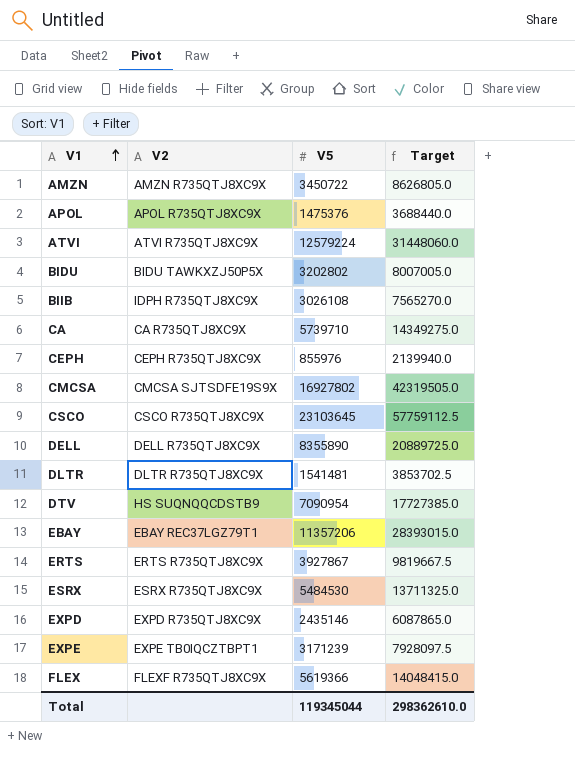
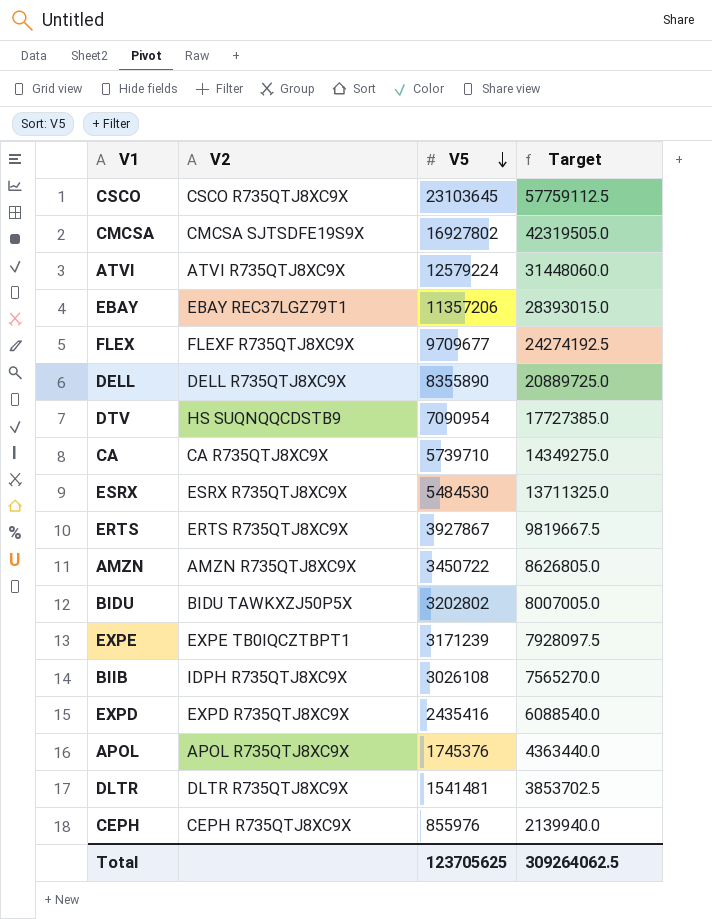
row order: V1 ascending -> V5 descending
FLEX | V5: 5619366 -> 9709677
FLEX | Target: 14048415.0 -> 24274192.5
EXPD | V5: 2435146 -> 2435416
EXPD | Target: 6087865.0 -> 6088540.0
APOL | V5: 1475376 -> 1745376
APOL | Target: 3688440.0 -> 4363440.0
Total | V5: 119345044 -> 123705625
Total | Target: 298362610.0 -> 309264062.5

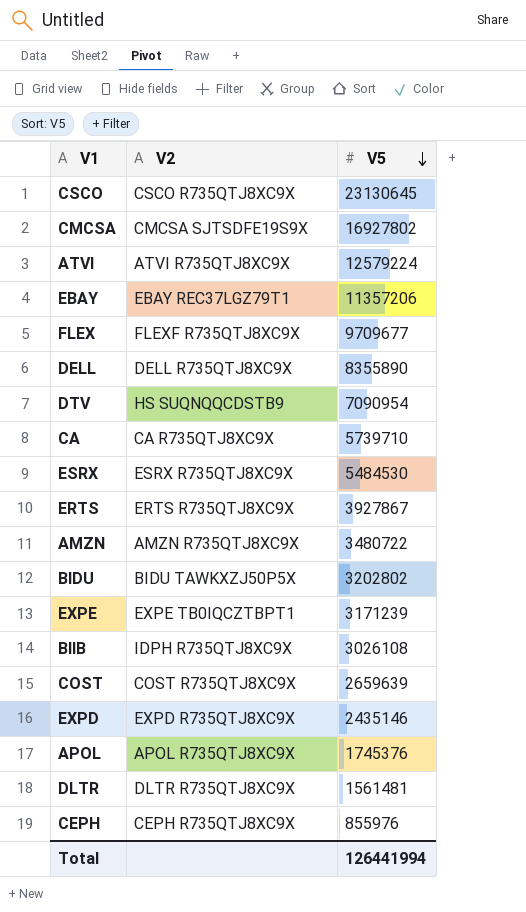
column Target | formula: [V5] * 2.5 -> none
CSCO | V5: 23103645 -> 23130645
AMZN | V5: 3450722 -> 3480722
row COST: none -> COST R735QTJ8XC9X | 2659639
EXPD | V5: 2435416 -> 2435146
DLTR | V5: 1541481 -> 1561481
Total | V5: 123705625 -> 126441994

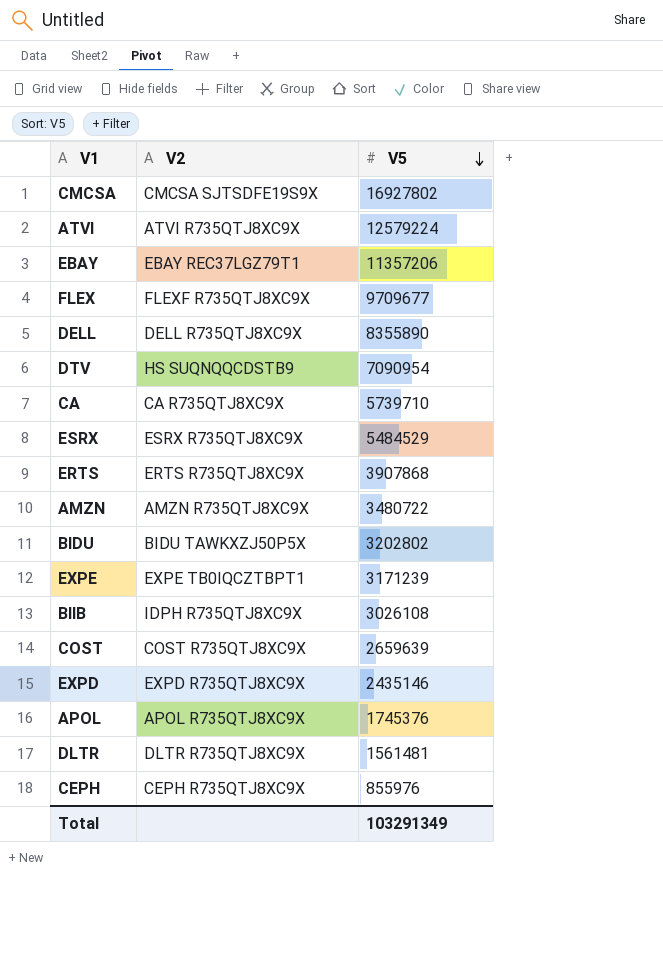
row CSCO: CSCO R735QTJ8XC9X | 23130645 -> none
ESRX | V5: 5484530 -> 5484529
ERTS | V5: 3927867 -> 3907868
Total | V5: 126441994 -> 103291349

